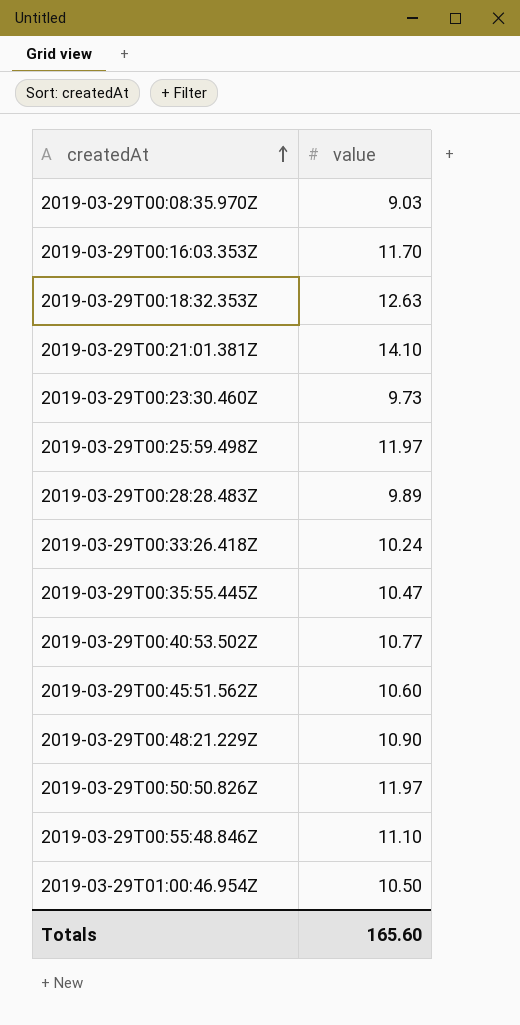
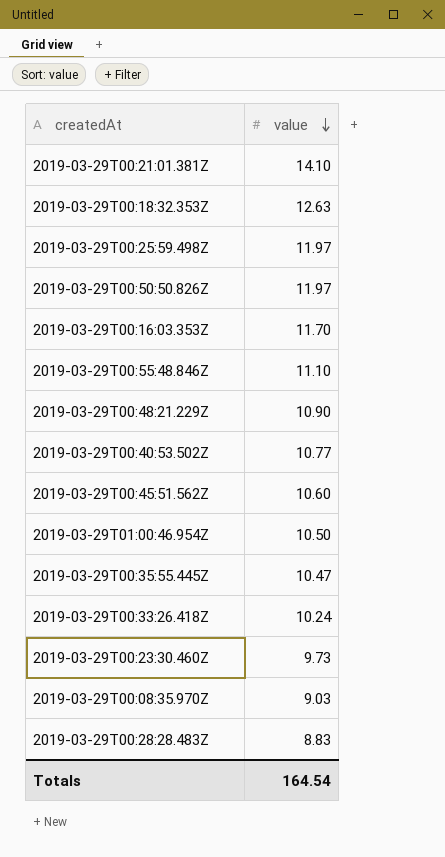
row order: createdAt ascending -> value descending
2019-03-29T00:28:28.483Z | value: 9.89 -> 8.83
Totals | value: 165.60 -> 164.54

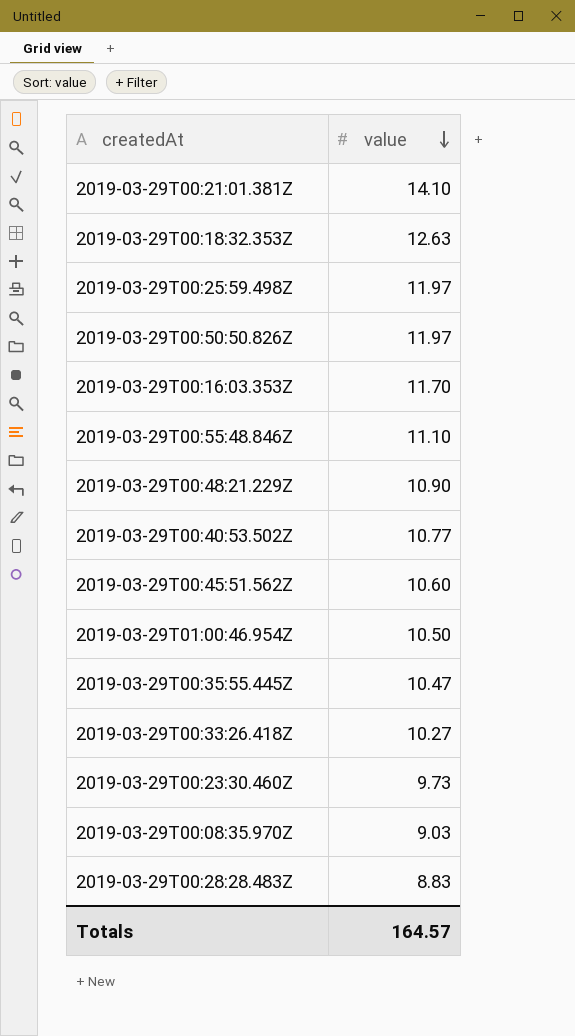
2019-03-29T00:33:26.418Z | value: 10.24 -> 10.27
Totals | value: 164.54 -> 164.57

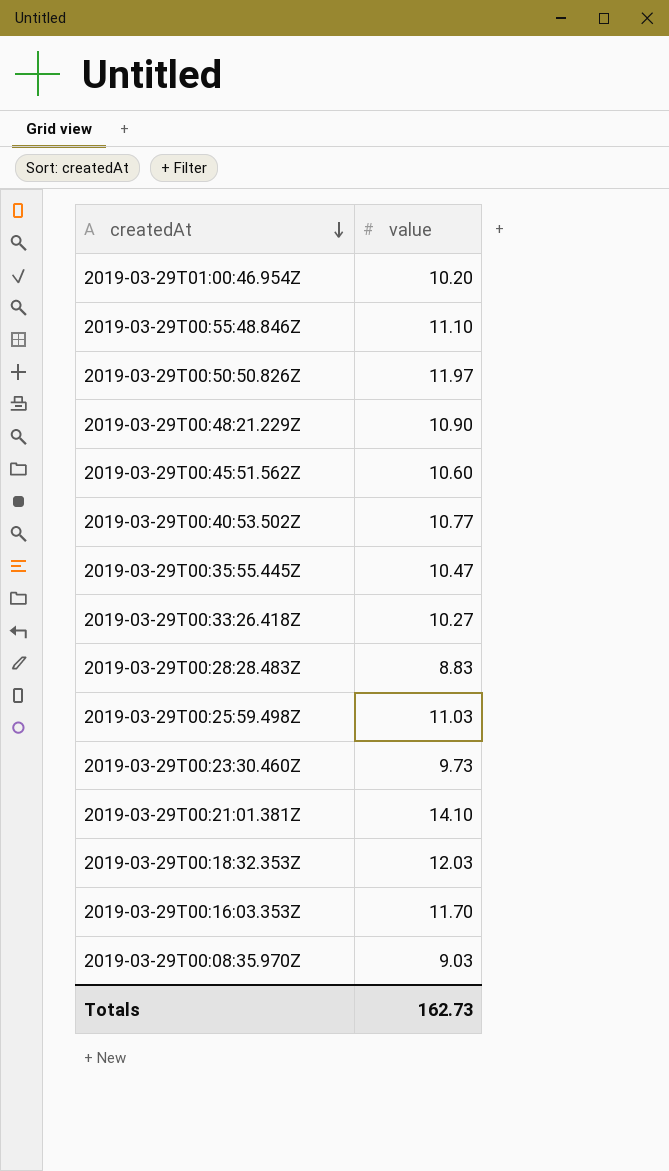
row order: value descending -> createdAt descending
2019-03-29T01:00:46.954Z | value: 10.50 -> 10.20
2019-03-29T00:25:59.498Z | value: 11.97 -> 11.03
2019-03-29T00:18:32.353Z | value: 12.63 -> 12.03
Totals | value: 164.57 -> 162.73

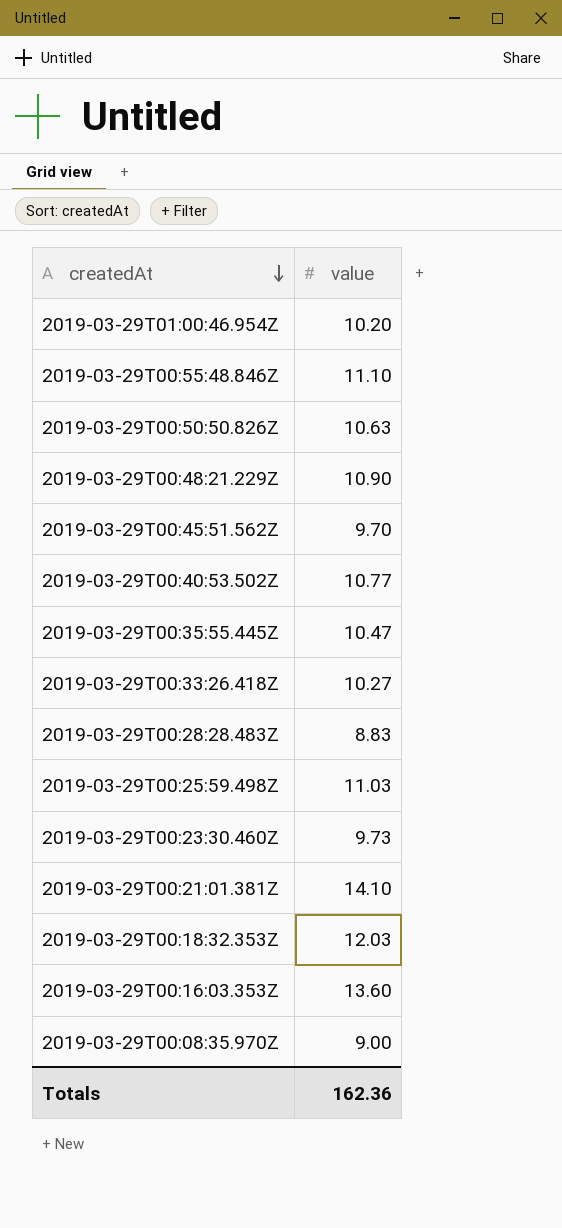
2019-03-29T00:50:50.826Z | value: 11.97 -> 10.63
2019-03-29T00:45:51.562Z | value: 10.60 -> 9.70
2019-03-29T00:16:03.353Z | value: 11.70 -> 13.60
2019-03-29T00:08:35.970Z | value: 9.03 -> 9.00
Totals | value: 162.73 -> 162.36

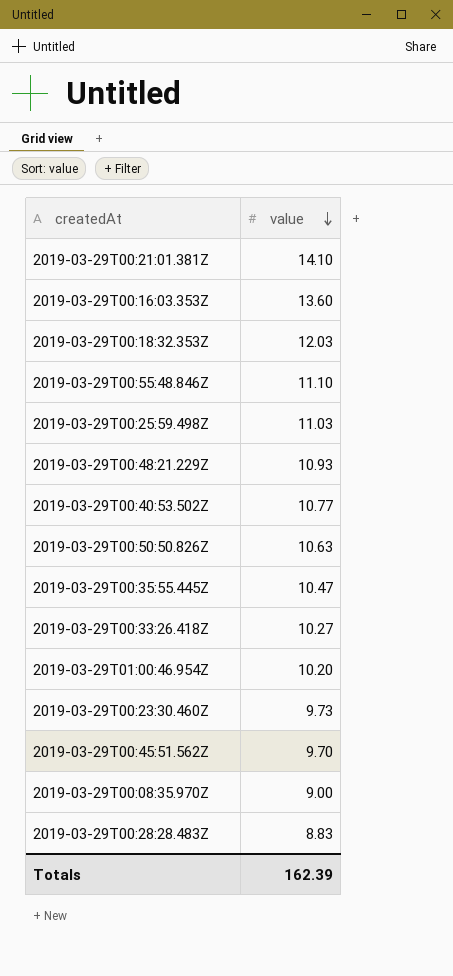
row order: createdAt descending -> value descending
2019-03-29T00:48:21.229Z | value: 10.90 -> 10.93
Totals | value: 162.36 -> 162.39

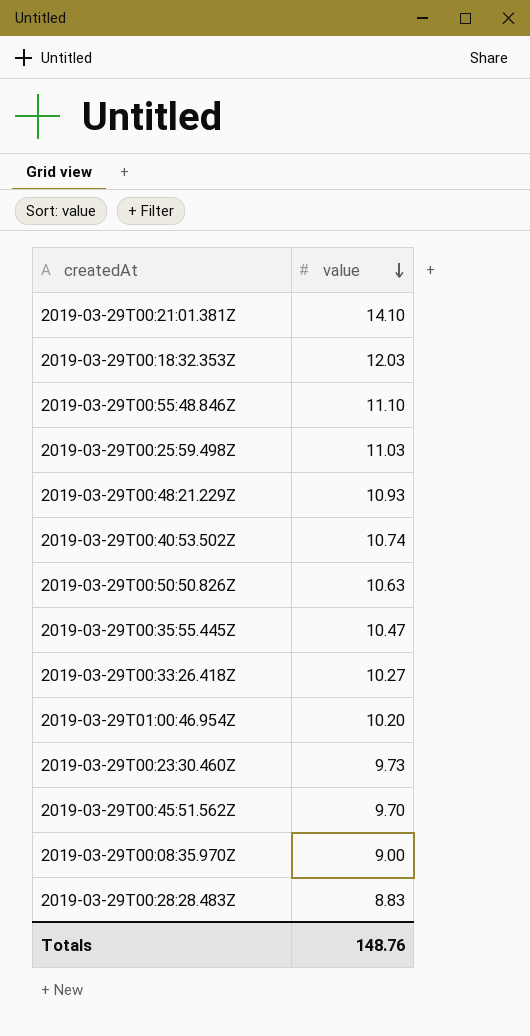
row 2019-03-29T00:16:03.353Z: 13.60 -> none
2019-03-29T00:40:53.502Z | value: 10.77 -> 10.74
Totals | value: 162.39 -> 148.76

